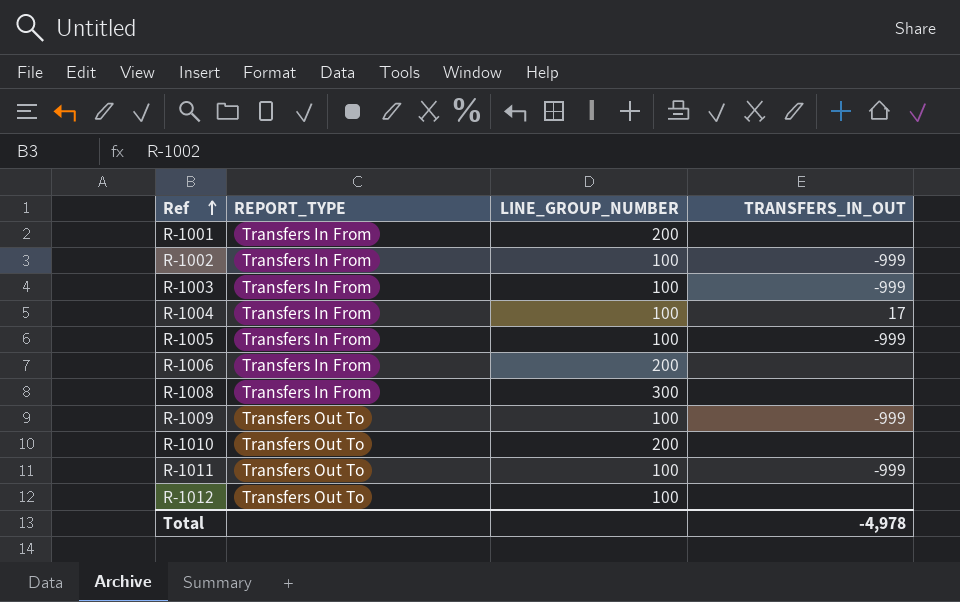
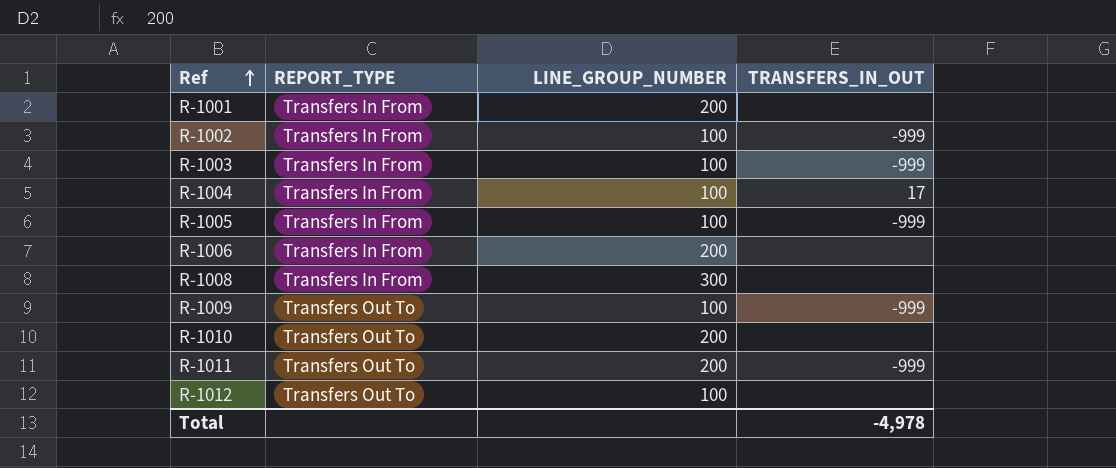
R-1011 | LINE_GROUP_NUMBER: 100 -> 200

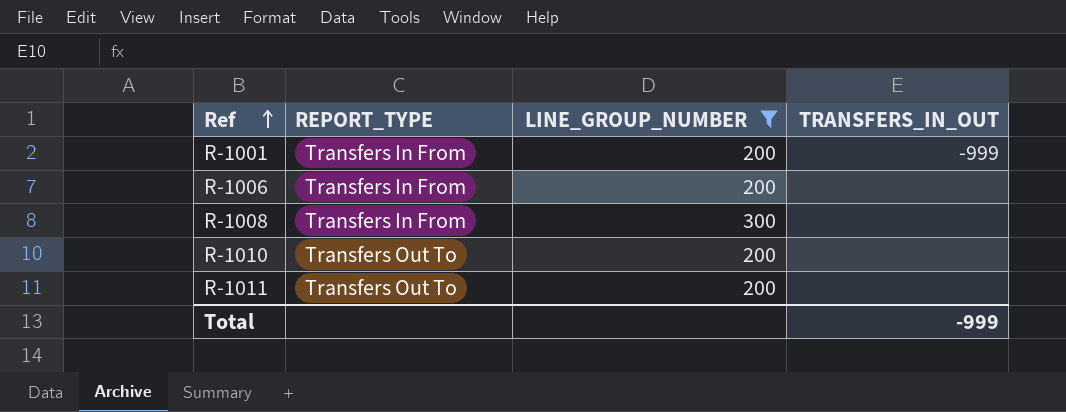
filter: none -> LINE_GROUP_NUMBER != 100
R-1001 | TRANSFERS_IN_OUT: none -> -999
R-1011 | TRANSFERS_IN_OUT: -999 -> none
Total | TRANSFERS_IN_OUT: -4,978 -> -999

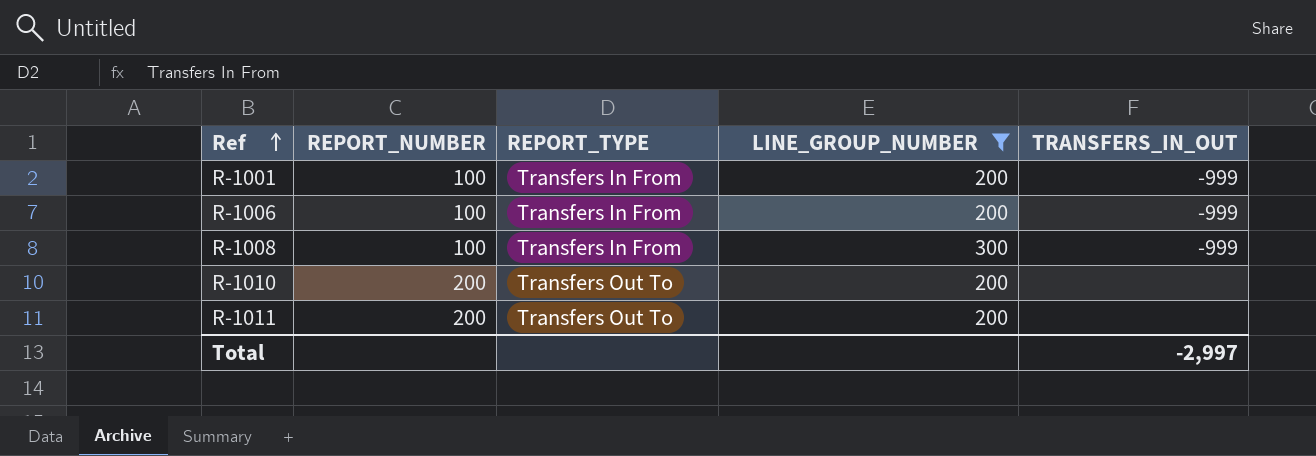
column REPORT_NUMBER | position: none -> 2
R-1006 | TRANSFERS_IN_OUT: none -> -999
R-1008 | TRANSFERS_IN_OUT: none -> -999
Total | TRANSFERS_IN_OUT: -999 -> -2,997

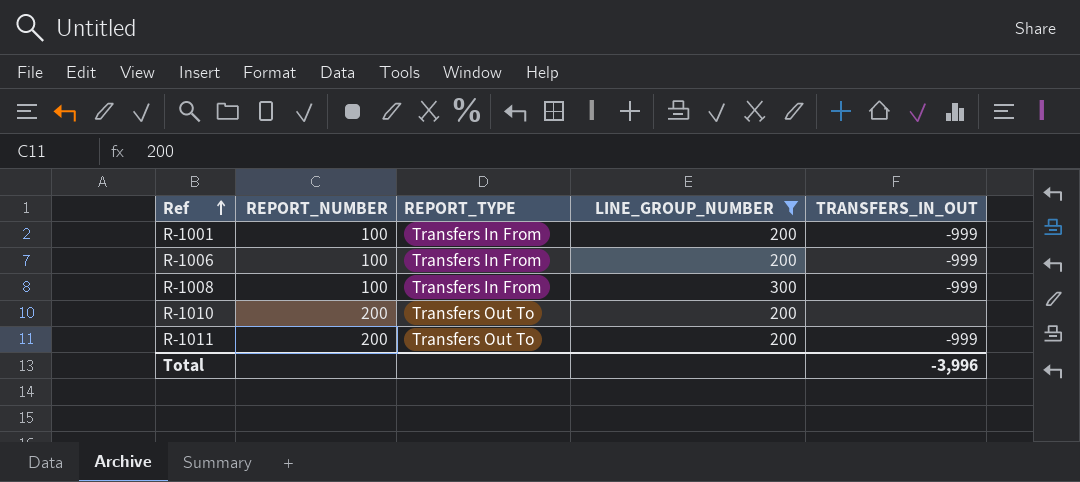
R-1011 | TRANSFERS_IN_OUT: none -> -999
Total | TRANSFERS_IN_OUT: -2,997 -> -3,996

